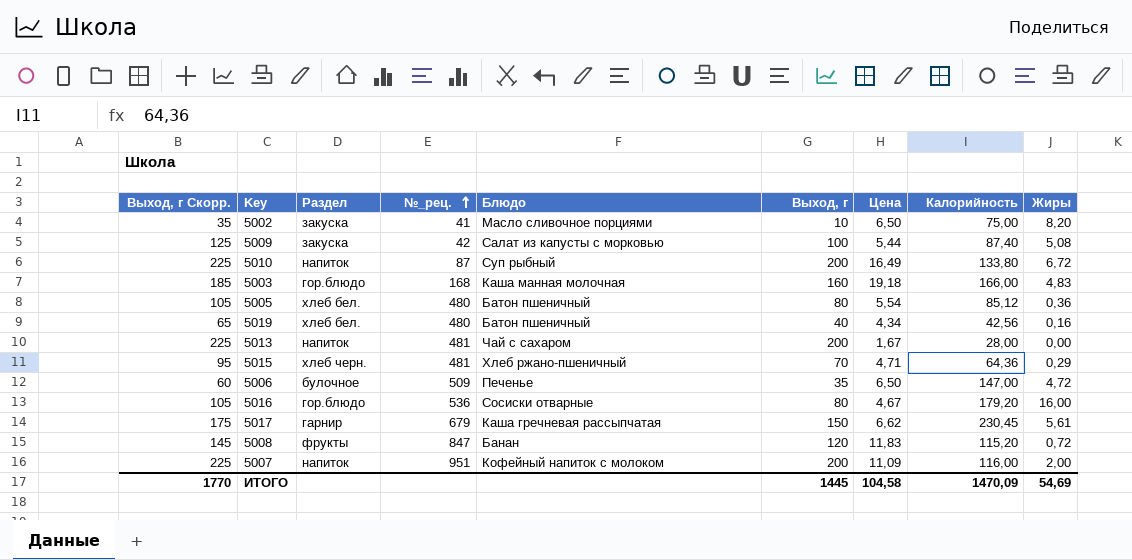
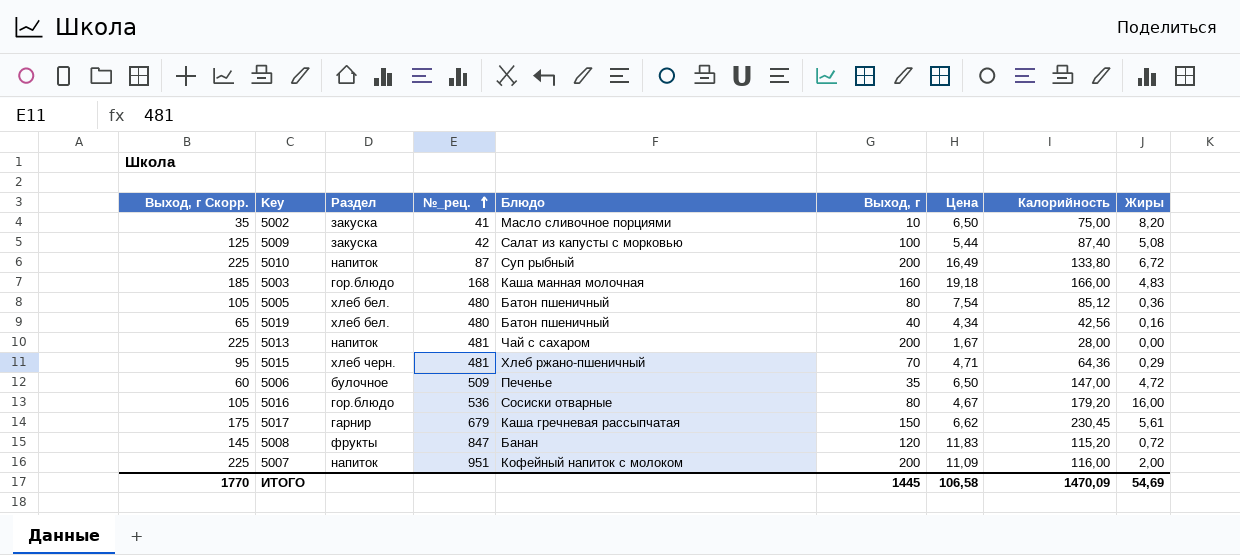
5005 | Цена: 5,54 -> 7,54
ИТОГО | Цена: 104,58 -> 106,58

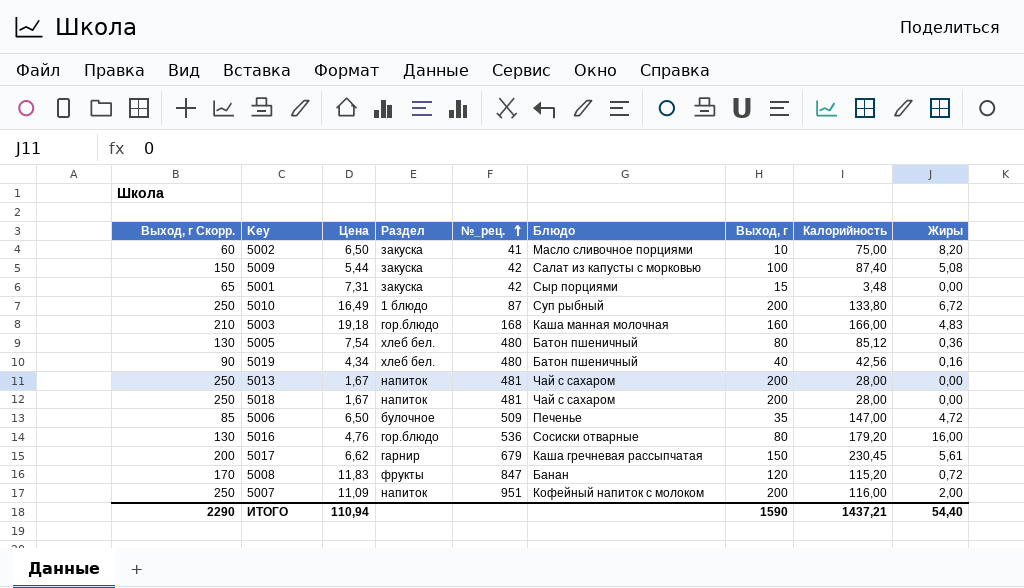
column Выход, г Скорр. | formula: [Выход, г] + 25 -> [Выход, г] + 50
column Цена | position: 7 -> 3
row 5015: 95 | хлеб черн. | 481 | Хлеб ржано-пшеничный | 70 | 4,71 | 64,36 | 0,29 -> none
row 5001: none -> 65 | 7,31 | закуска | 42 | Сыр порциями | 15 | 3,48 | 0,00
5010 | Раздел: напиток -> 1 блюдо
row 5018: none -> 250 | 1,67 | напиток | 481 | Чай с сахаром | 200 | 28,00 | 0,00
5016 | Цена: 4,67 -> 4,76
ИТОГО | Выход, г Скорр.: 1770 -> 2290
ИТОГО | Цена: 106,58 -> 110,94
ИТОГО | Выход, г: 1445 -> 1590
ИТОГО | Калорийность: 1470,09 -> 1437,21
ИТОГО | Жиры: 54,69 -> 54,40

